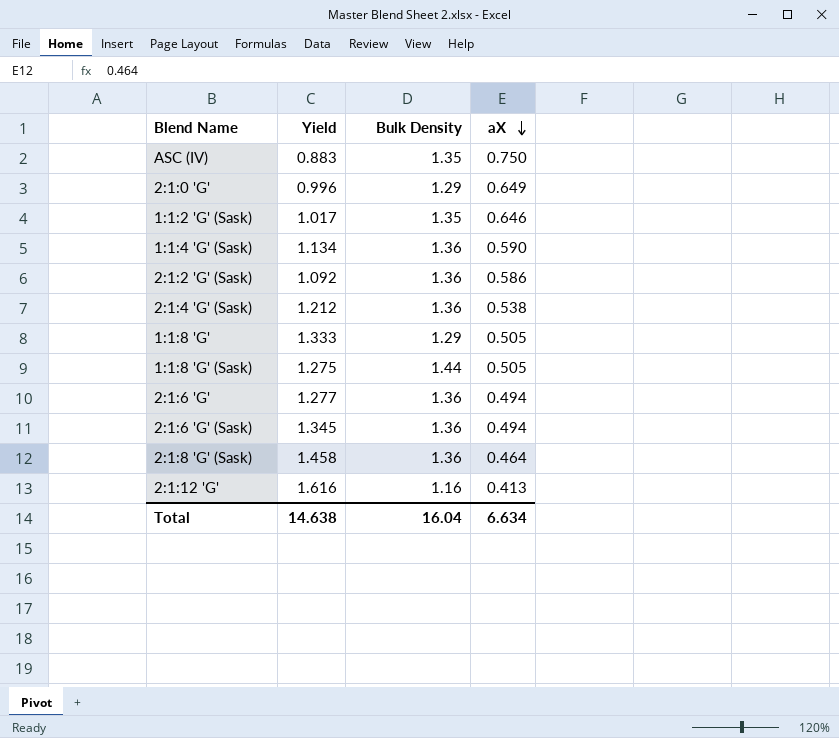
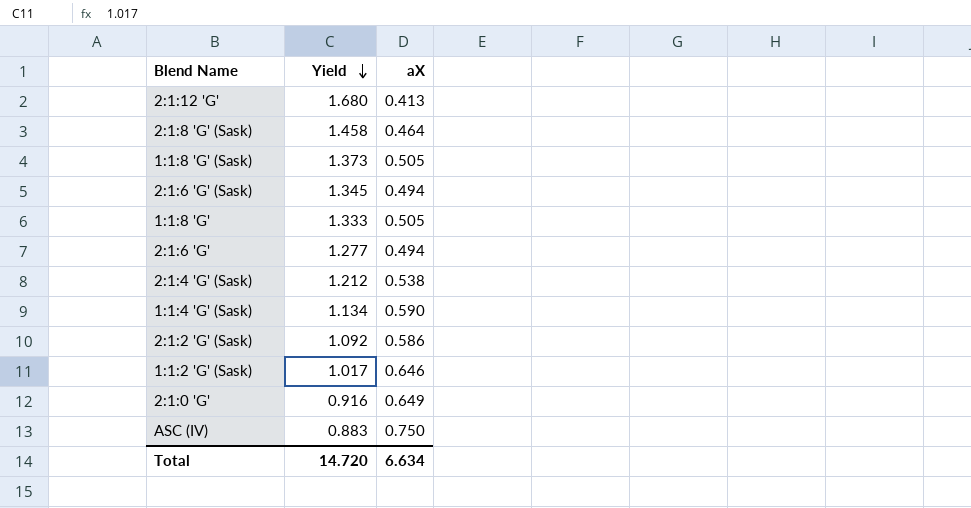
row order: aX descending -> Yield descending
column Bulk Density | position: 3 -> none
2:1:12 'G' | Yield: 1.616 -> 1.680
1:1:8 'G' (Sask) | Yield: 1.275 -> 1.373
2:1:0 'G' | Yield: 0.996 -> 0.916
Total | Yield: 14.638 -> 14.720

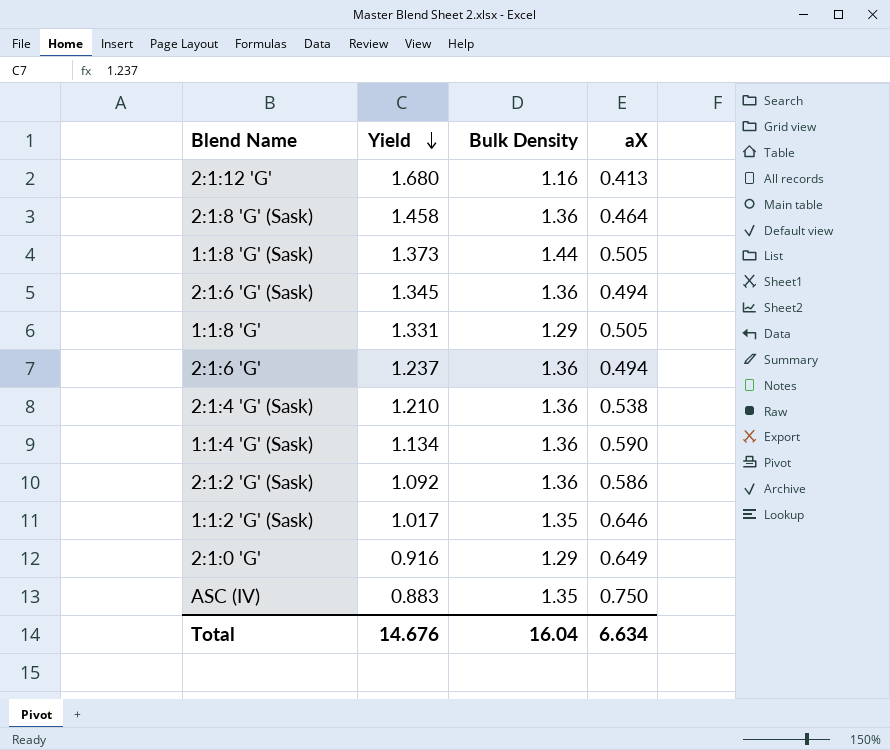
column Bulk Density | position: none -> 3
1:1:8 'G' | Yield: 1.333 -> 1.331
2:1:6 'G' | Yield: 1.277 -> 1.237
2:1:4 'G' (Sask) | Yield: 1.212 -> 1.210
Total | Yield: 14.720 -> 14.676

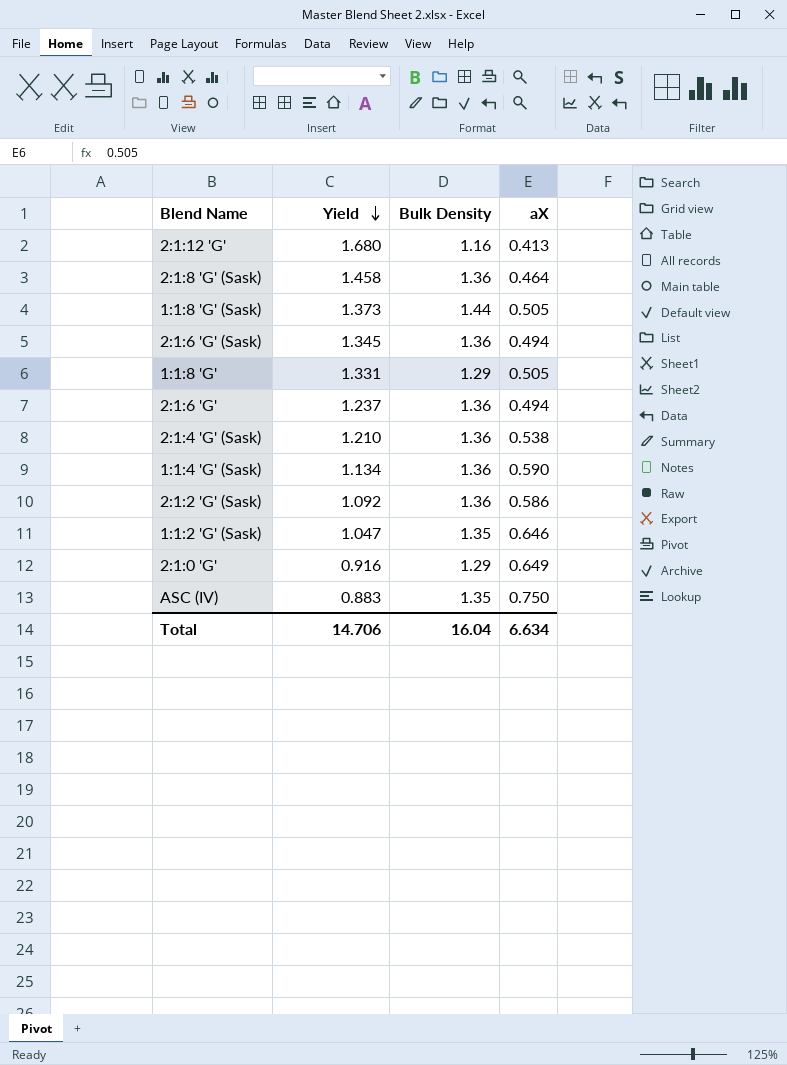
1:1:2 'G' (Sask) | Yield: 1.017 -> 1.047
Total | Yield: 14.676 -> 14.706

